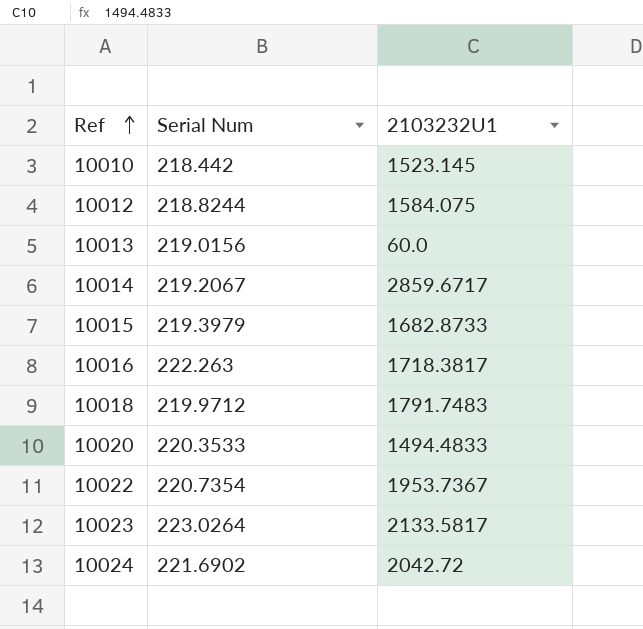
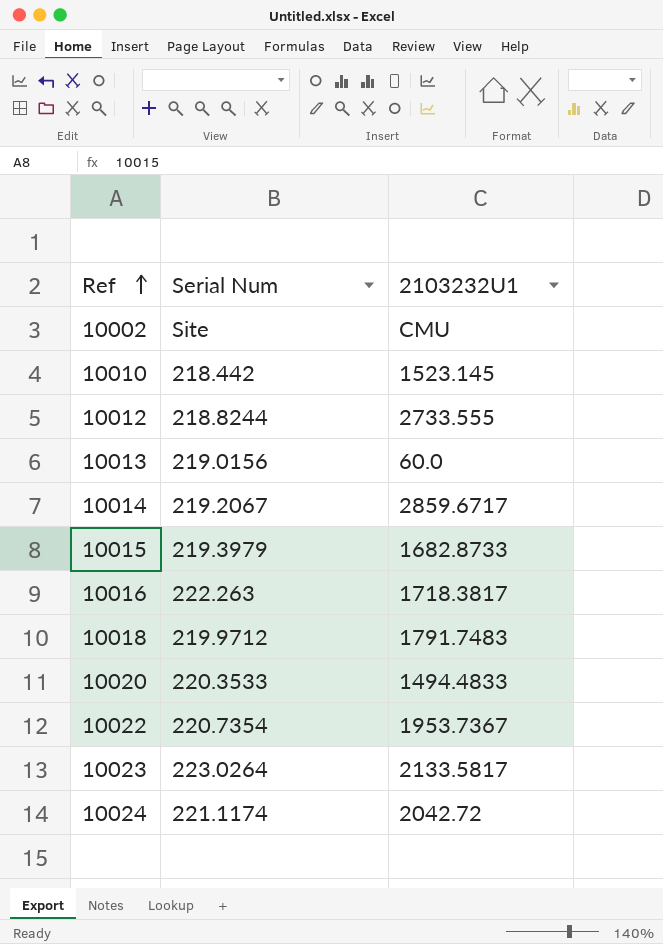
row 10002: none -> Site | CMU
10012 | 2103232U1: 1584.075 -> 2733.555
10024 | Serial Num: 221.6902 -> 221.1174

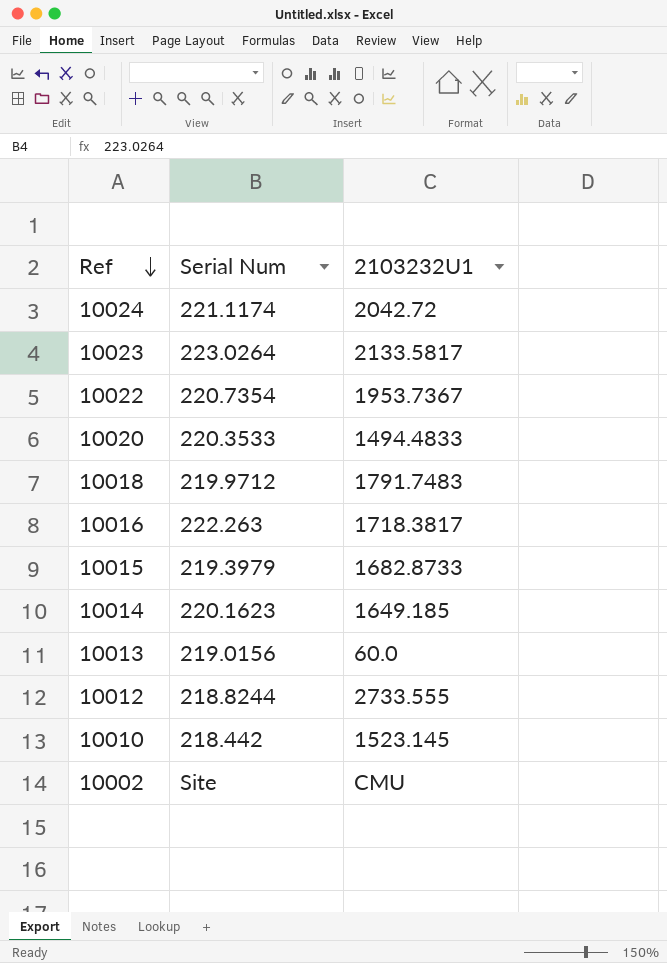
row order: Ref ascending -> Ref descending
10014 | Serial Num: 219.2067 -> 220.1623
10014 | 2103232U1: 2859.6717 -> 1649.185

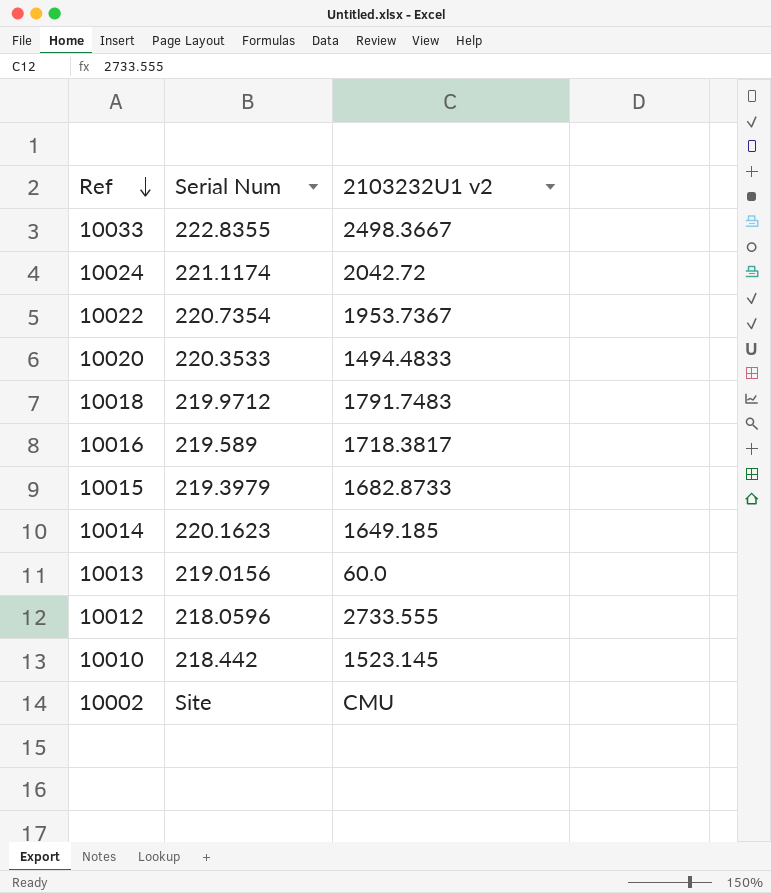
column name: 2103232U1 -> 2103232U1 v2
row 10023: 223.0264 | 2133.5817 -> none
row 10033: none -> 222.8355 | 2498.3667
10016 | Serial Num: 222.263 -> 219.589
10012 | Serial Num: 218.8244 -> 218.0596

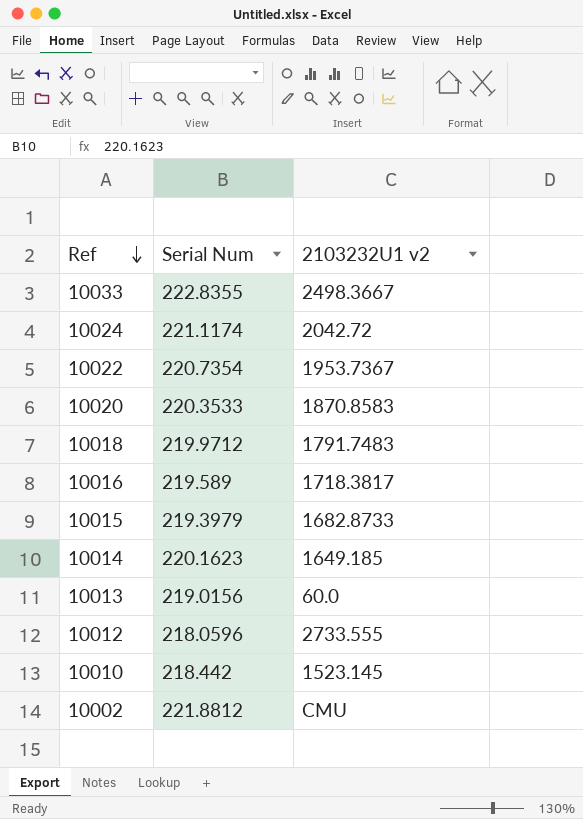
10020 | 2103232U1 v2: 1494.4833 -> 1870.8583
10002 | Serial Num: Site -> 221.8812

